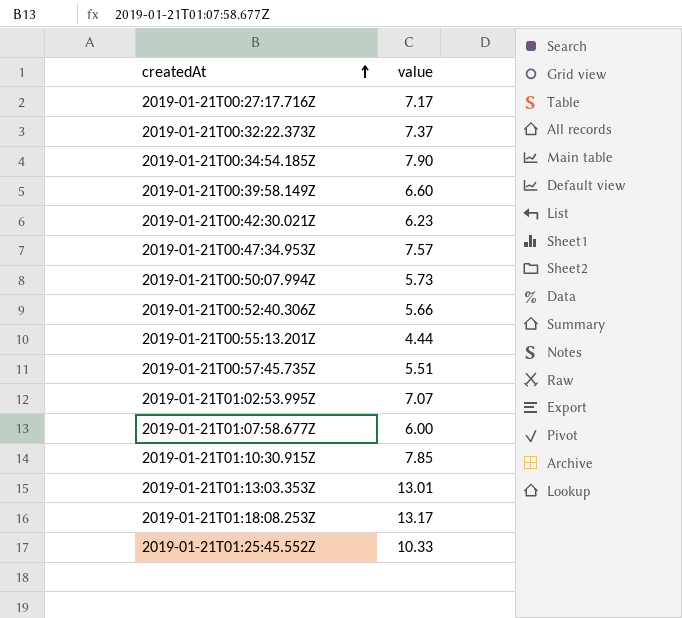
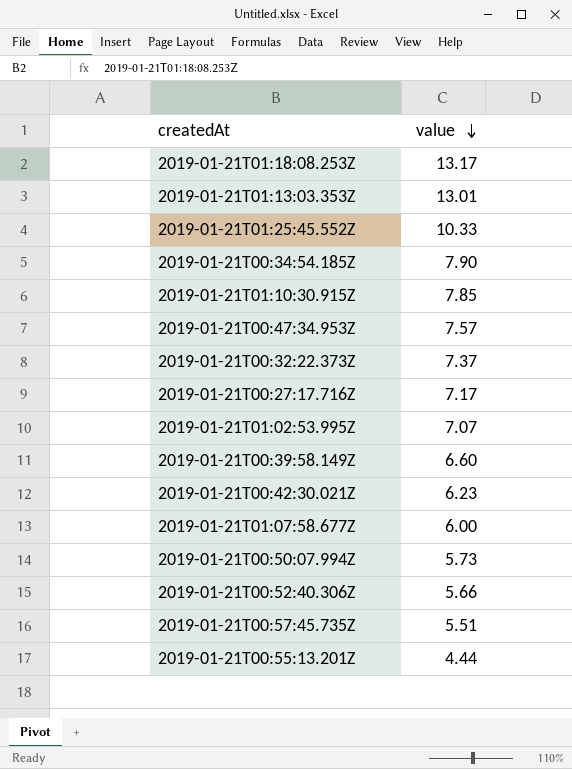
row order: createdAt ascending -> value descending

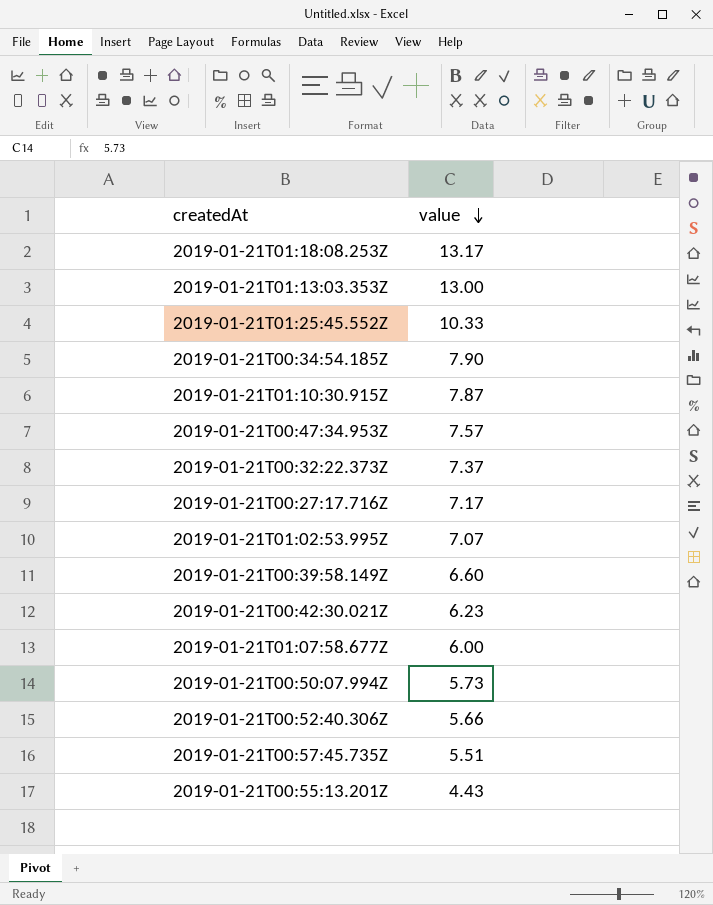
2019-01-21T01:13:03.353Z | value: 13.01 -> 13.00
2019-01-21T01:10:30.915Z | value: 7.85 -> 7.87
2019-01-21T00:55:13.201Z | value: 4.44 -> 4.43

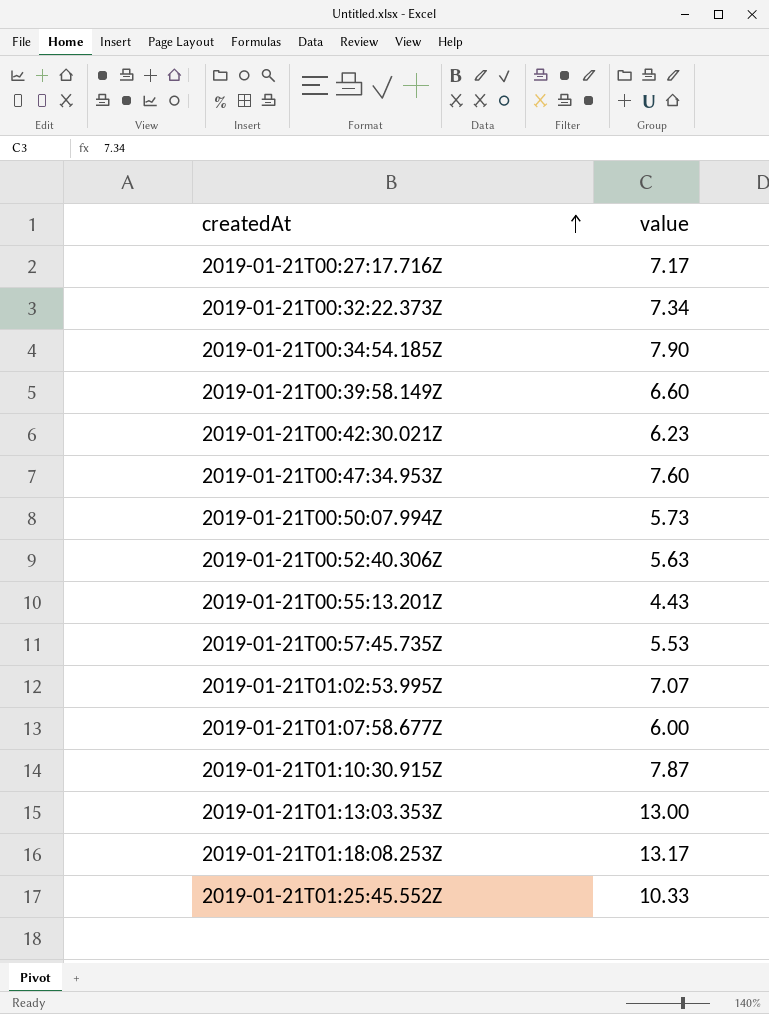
row order: value descending -> createdAt ascending
2019-01-21T00:32:22.373Z | value: 7.37 -> 7.34
2019-01-21T00:47:34.953Z | value: 7.57 -> 7.60
2019-01-21T00:52:40.306Z | value: 5.66 -> 5.63
2019-01-21T00:57:45.735Z | value: 5.51 -> 5.53

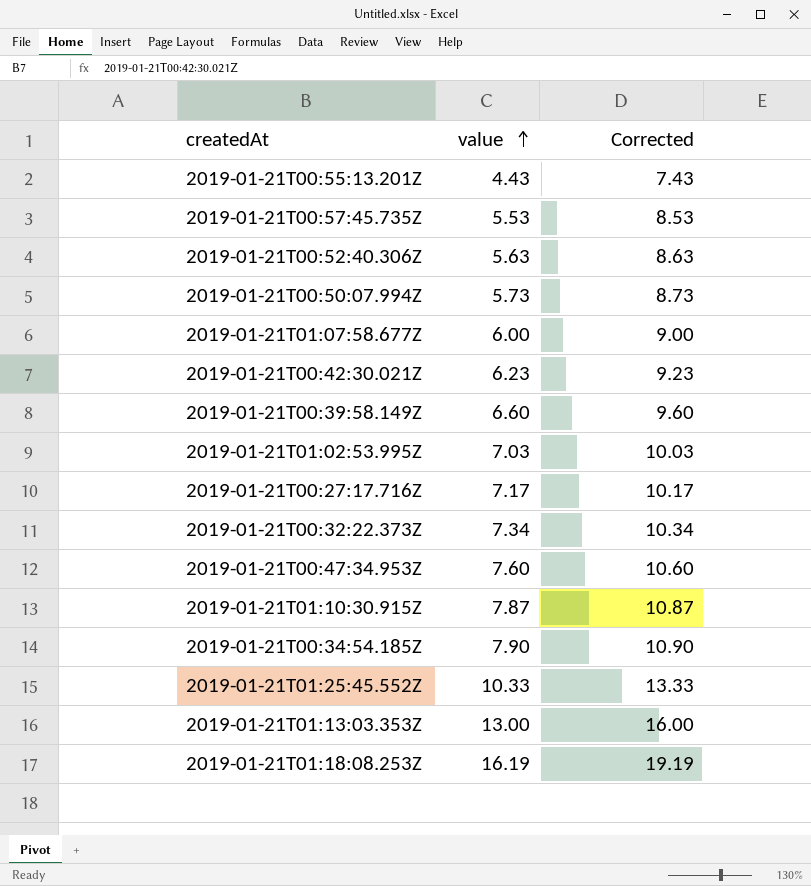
row order: createdAt ascending -> value ascending
column Corrected | formula: none -> [value] + 3
2019-01-21T01:02:53.995Z | value: 7.07 -> 7.03
2019-01-21T01:18:08.253Z | value: 13.17 -> 16.19

